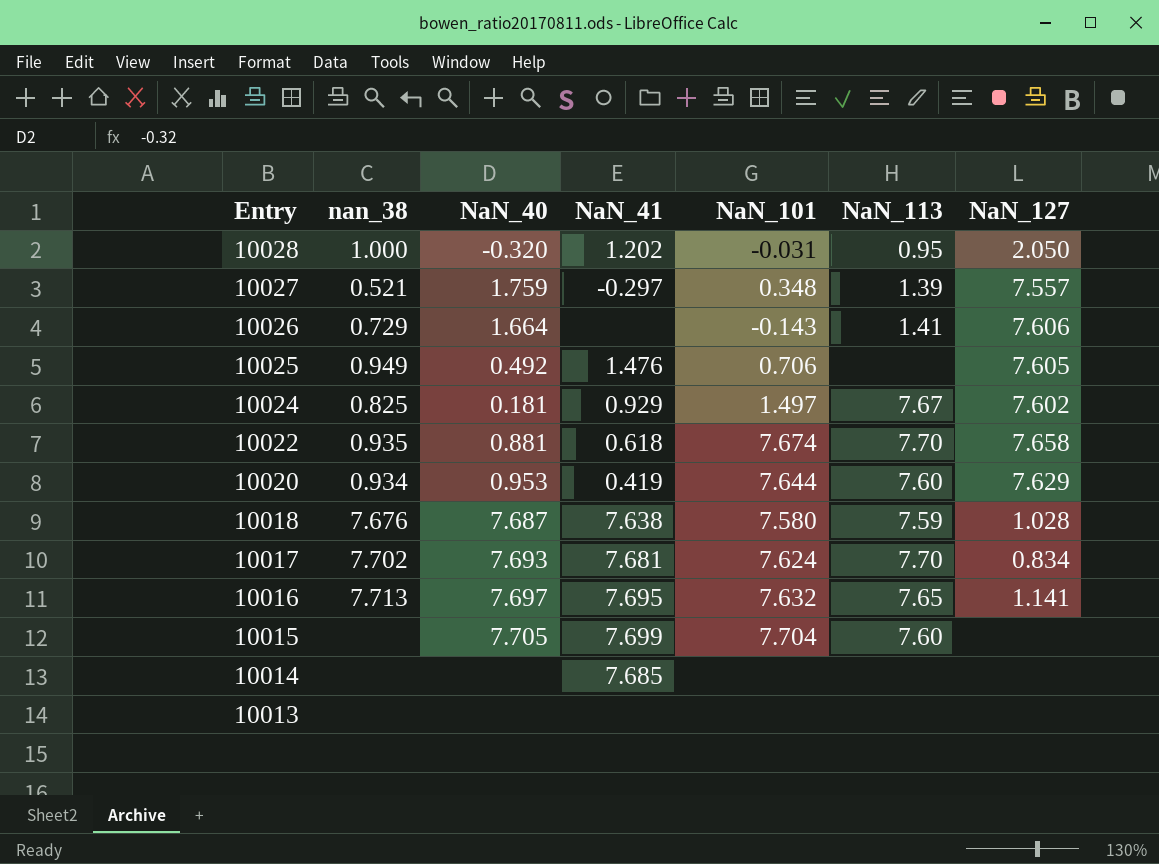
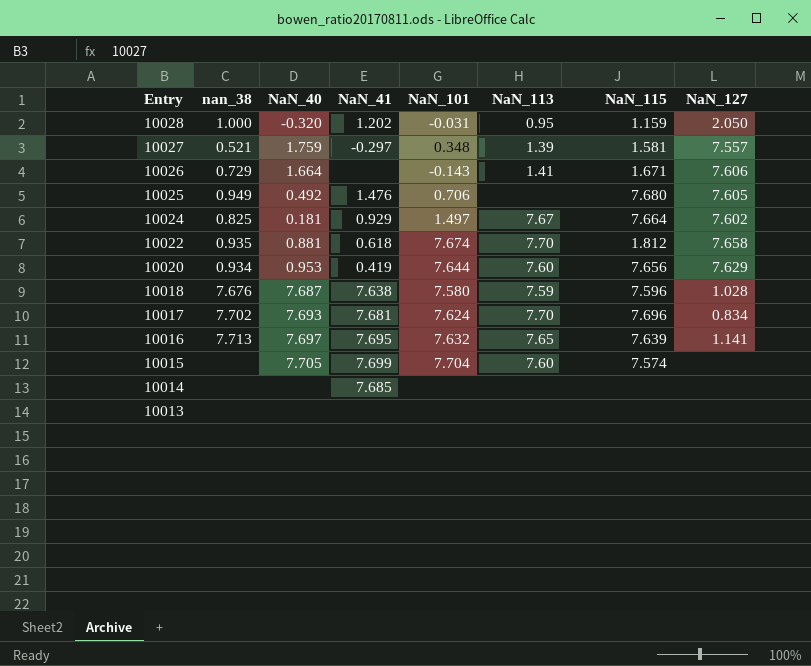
column NaN_115 | position: none -> 7

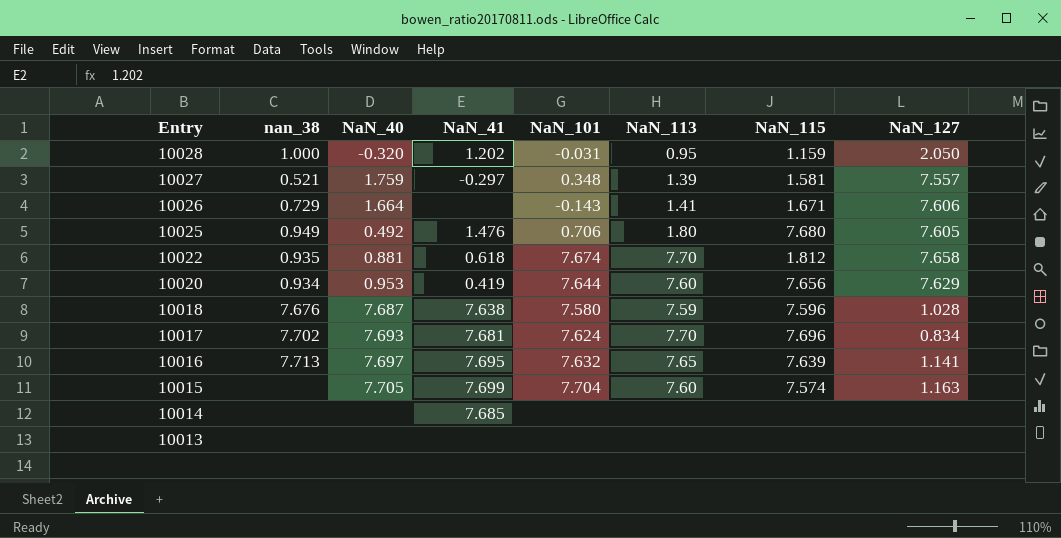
row 10024: 0.825 | 0.181 | 0.929 | 1.497 | 7.67 | 7.664 | 7.602 -> none
10025 | NaN_113: none -> 1.80
10015 | NaN_127: none -> 1.163

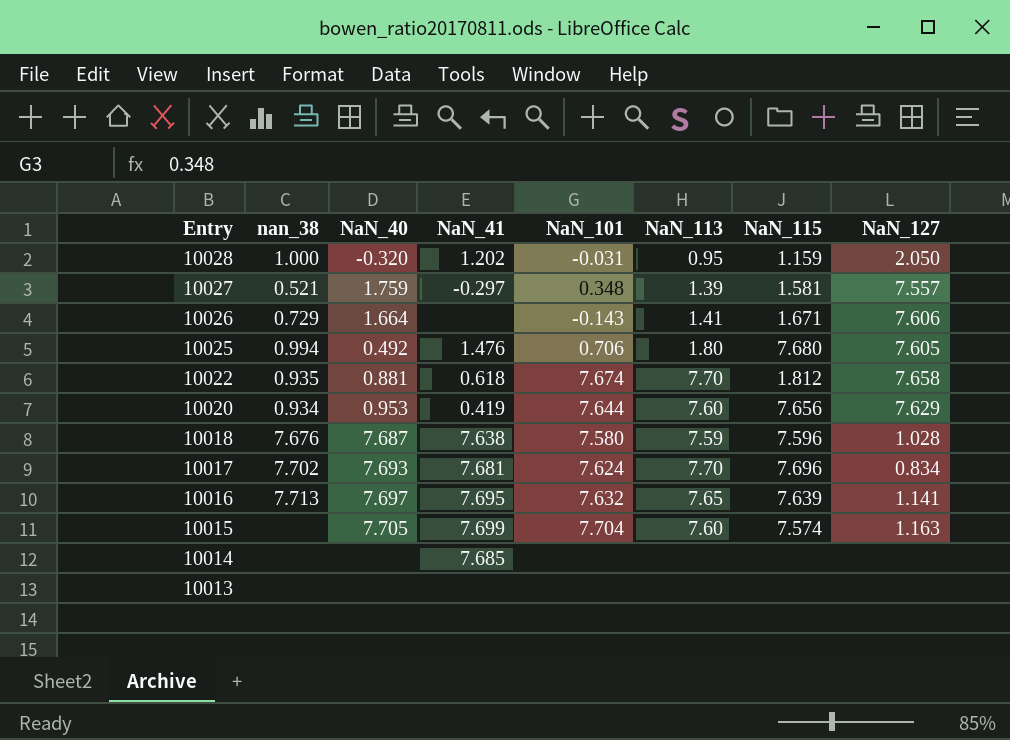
10025 | nan_38: 0.949 -> 0.994

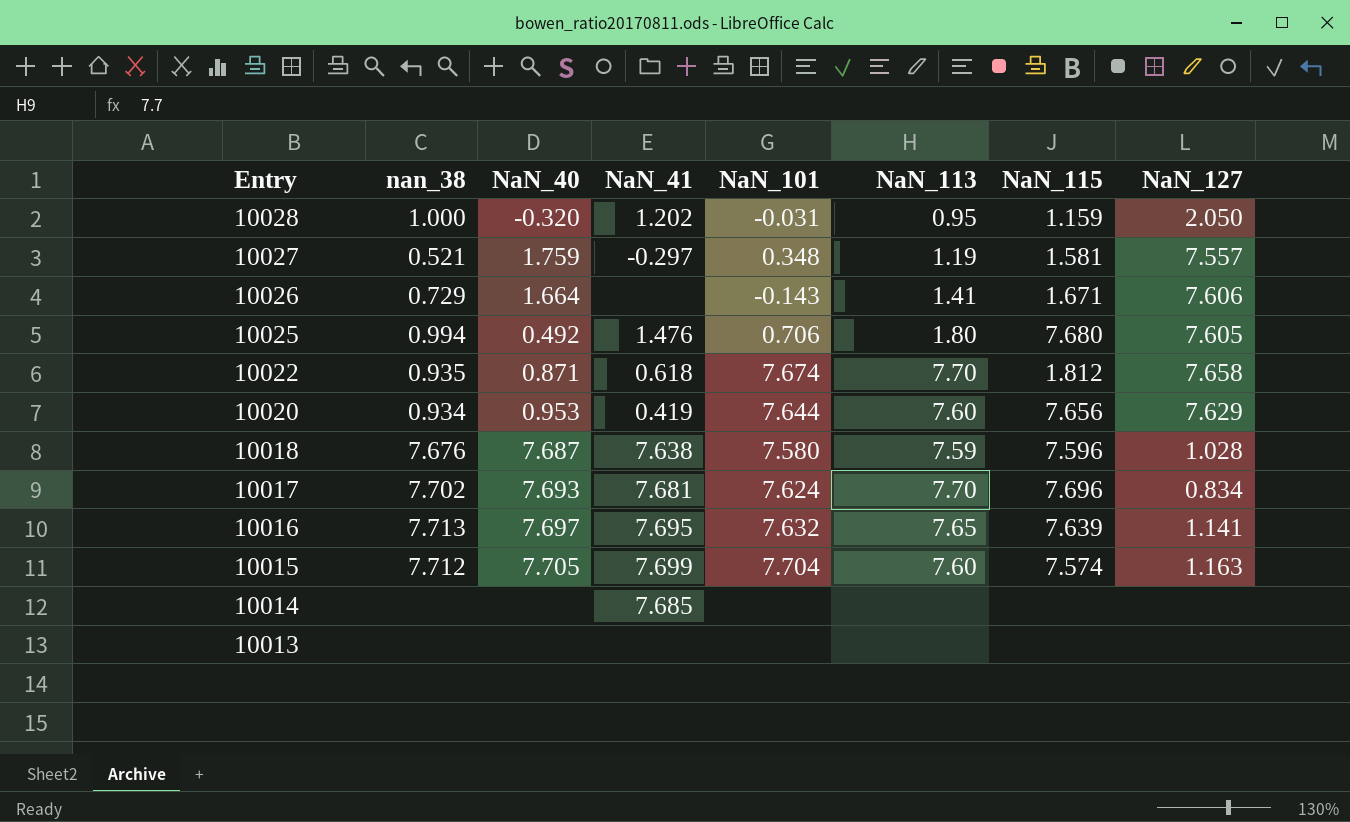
10027 | NaN_113: 1.39 -> 1.19
10022 | NaN_40: 0.881 -> 0.871
10015 | nan_38: none -> 7.712

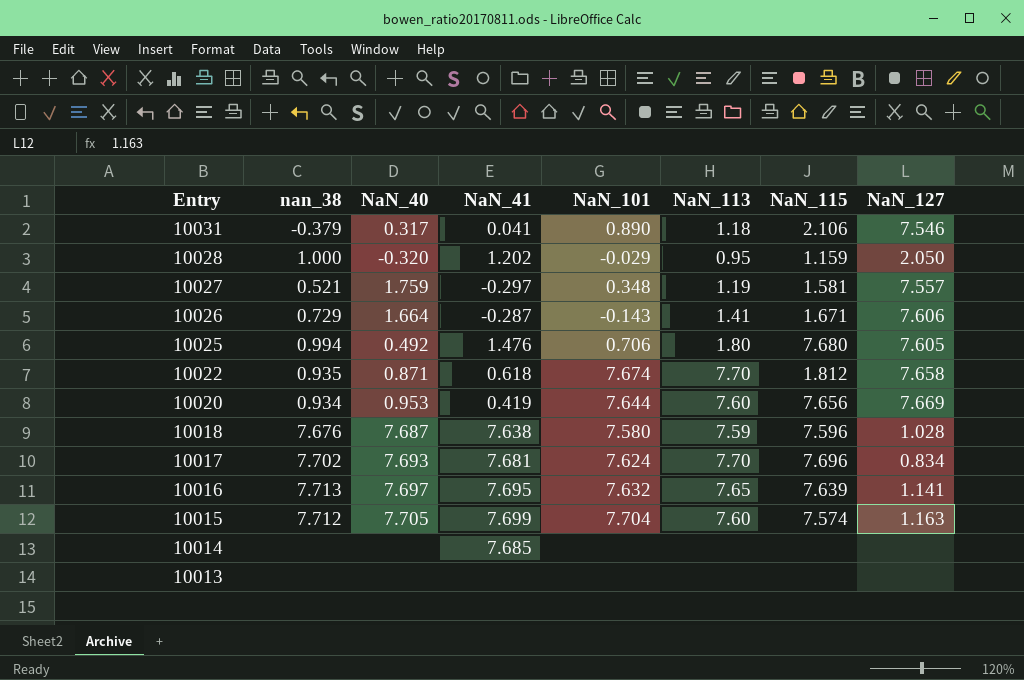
row 10031: none -> -0.379 | 0.317 | 0.041 | 0.890 | 1.18 | 2.106 | 7.546
10028 | NaN_101: -0.031 -> -0.029
10026 | NaN_41: none -> -0.287
10020 | NaN_127: 7.629 -> 7.669

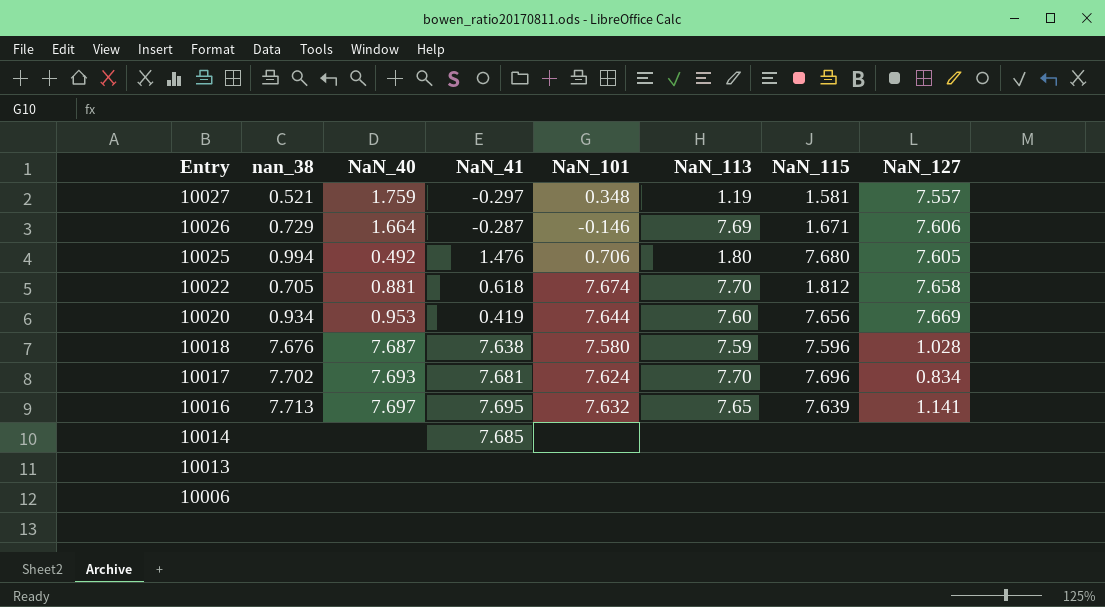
row 10031: -0.379 | 0.317 | 0.041 | 0.890 | 1.18 | 2.106 | 7.546 -> none
row 10028: 1.000 | -0.320 | 1.202 | -0.029 | 0.95 | 1.159 | 2.050 -> none
row 10015: 7.712 | 7.705 | 7.699 | 7.704 | 7.60 | 7.574 | 1.163 -> none
10026 | NaN_101: -0.143 -> -0.146
10026 | NaN_113: 1.41 -> 7.69
10022 | nan_38: 0.935 -> 0.705
10022 | NaN_40: 0.871 -> 0.881
row 10006: none -> none | none | none | none | none | none | none

